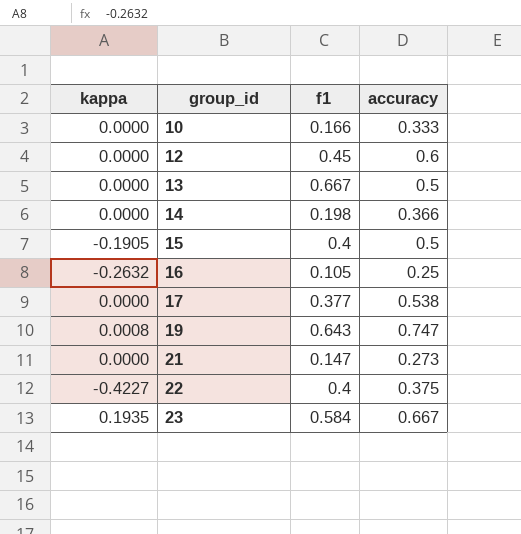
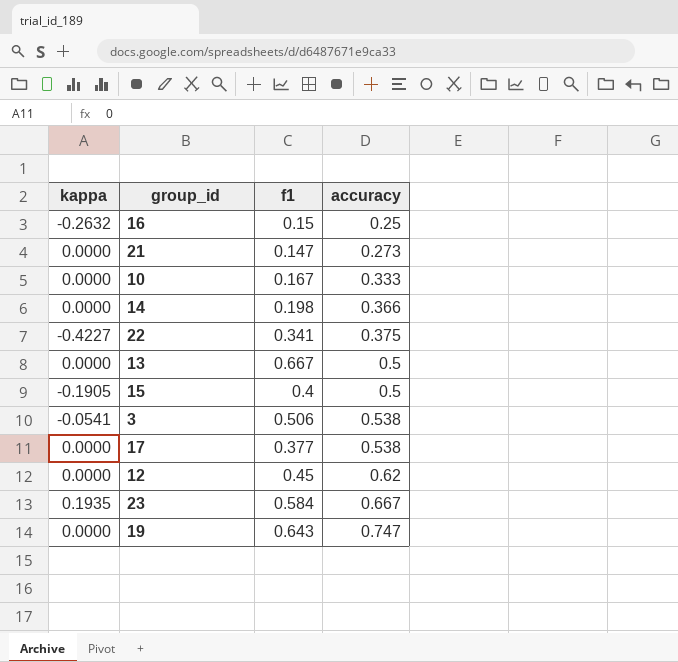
row order: group_id ascending -> accuracy ascending
16 | f1: 0.105 -> 0.15
10 | f1: 0.166 -> 0.167
22 | f1: 0.4 -> 0.341
row 3: none -> -0.0541 | 0.506 | 0.538
12 | accuracy: 0.6 -> 0.62
19 | kappa: 0.0008 -> 0.0000

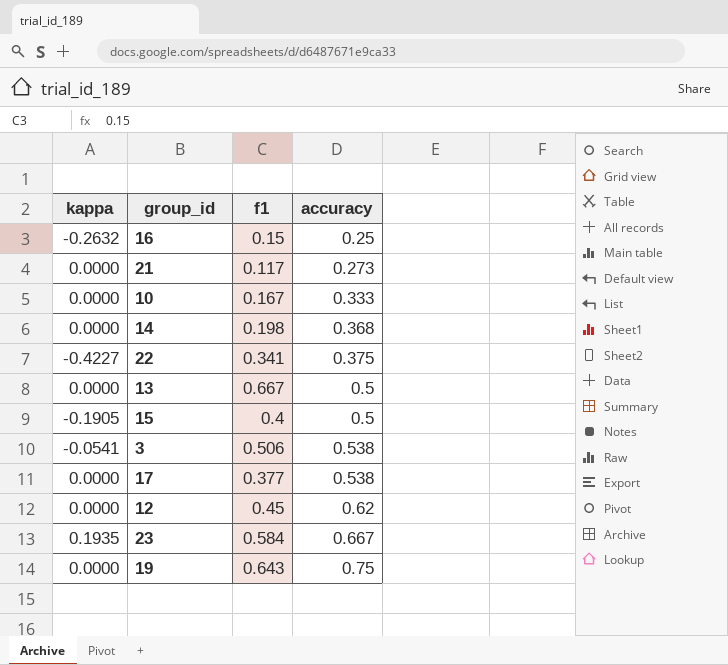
21 | f1: 0.147 -> 0.117
14 | accuracy: 0.366 -> 0.368
19 | accuracy: 0.747 -> 0.75

